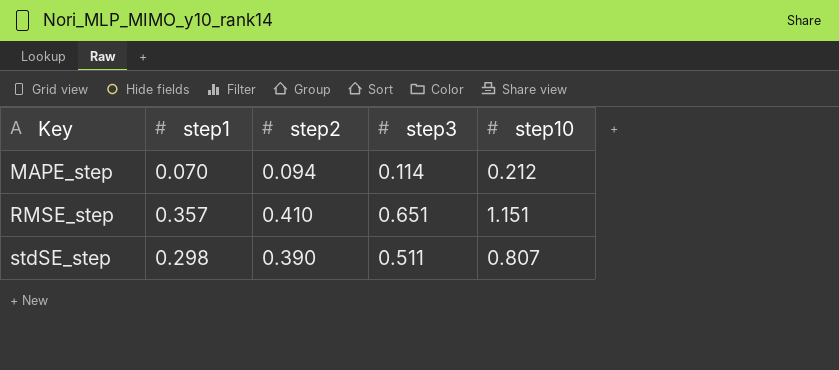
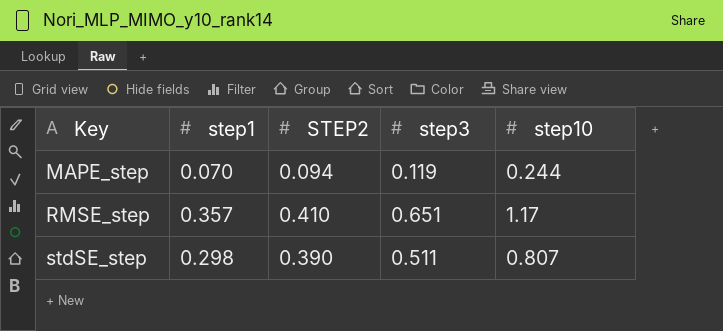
column name: step2 -> STEP2
MAPE_step | step3: 0.114 -> 0.119
MAPE_step | step10: 0.212 -> 0.244
RMSE_step | step10: 1.151 -> 1.17

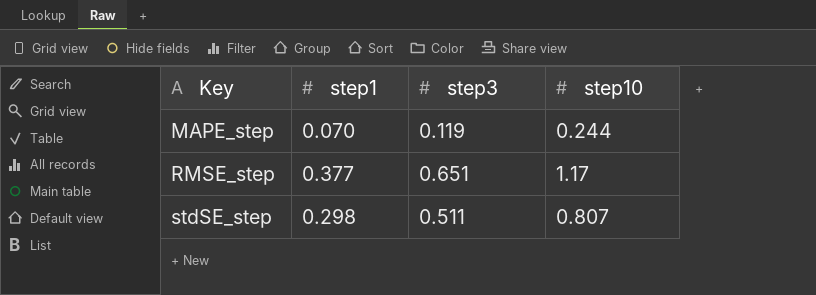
column STEP2 | position: 3 -> none
RMSE_step | step1: 0.357 -> 0.377

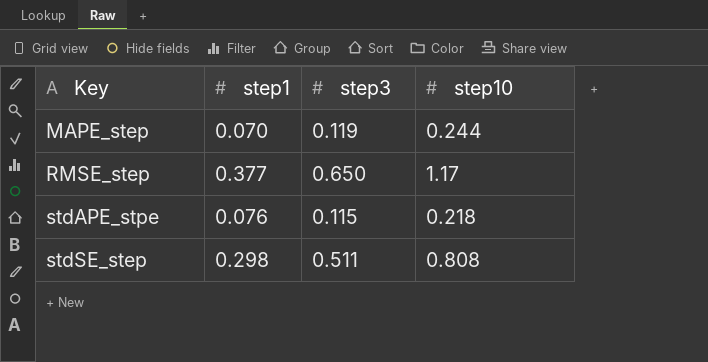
RMSE_step | step3: 0.651 -> 0.650
row stdAPE_stpe: none -> 0.076 | 0.115 | 0.218
stdSE_step | step10: 0.807 -> 0.808

